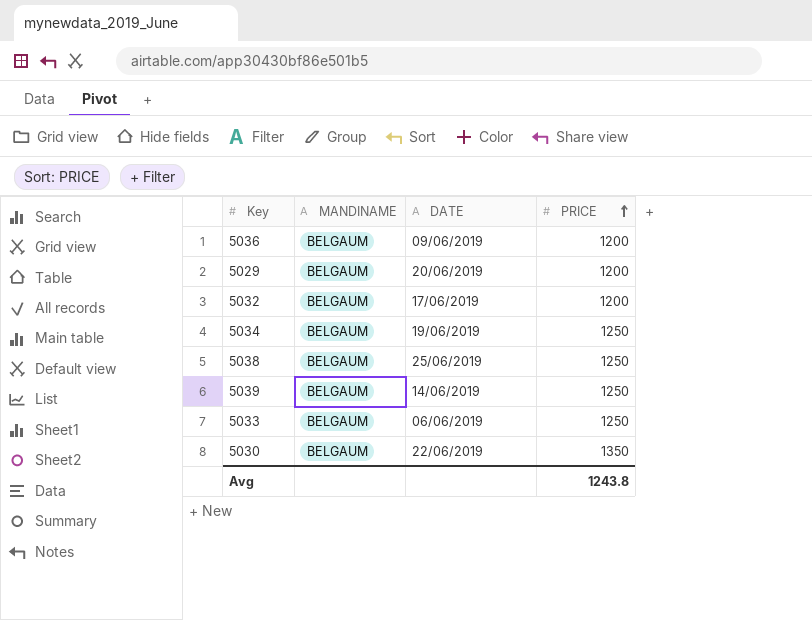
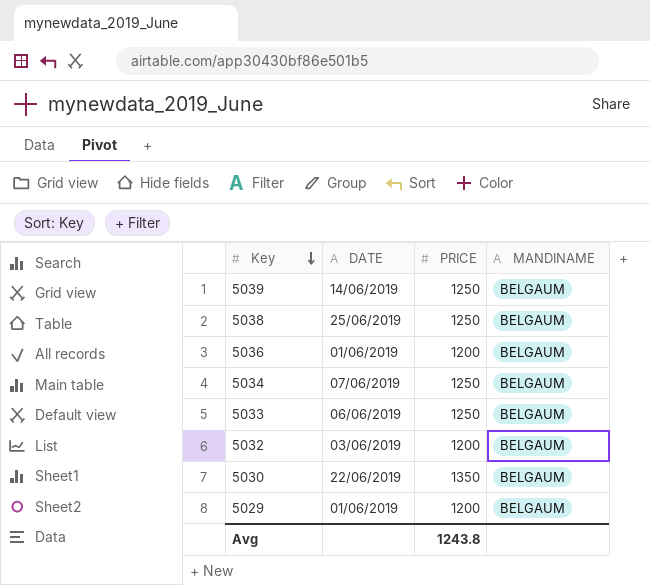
row order: PRICE ascending -> Key descending
column MANDINAME | position: 2 -> 4
5036 | DATE: 09/06/2019 -> 01/06/2019
5034 | DATE: 19/06/2019 -> 07/06/2019
5032 | DATE: 17/06/2019 -> 03/06/2019
5029 | DATE: 20/06/2019 -> 01/06/2019

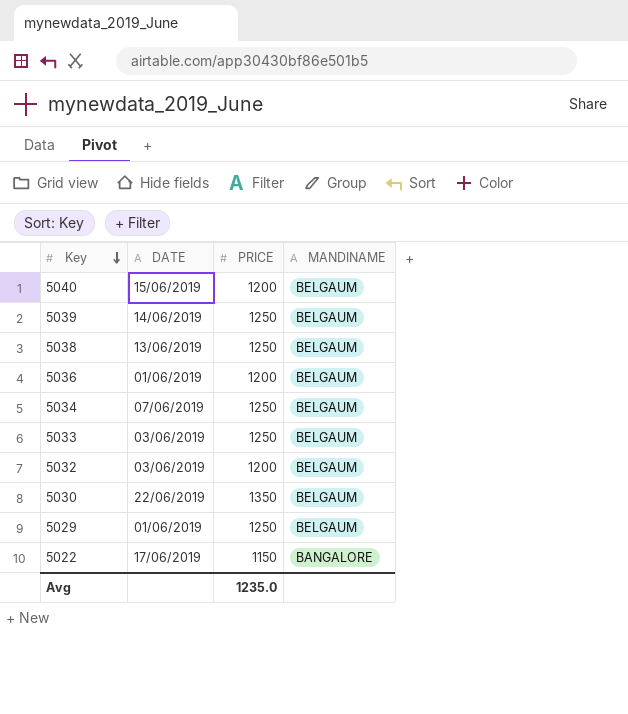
row 5040: none -> 15/06/2019 | 1200 | BELGAUM
5038 | DATE: 25/06/2019 -> 13/06/2019
5033 | DATE: 06/06/2019 -> 03/06/2019
5029 | PRICE: 1200 -> 1250
row 5022: none -> 17/06/2019 | 1150 | BANGALORE
Avg | PRICE: 1243.8 -> 1235.0

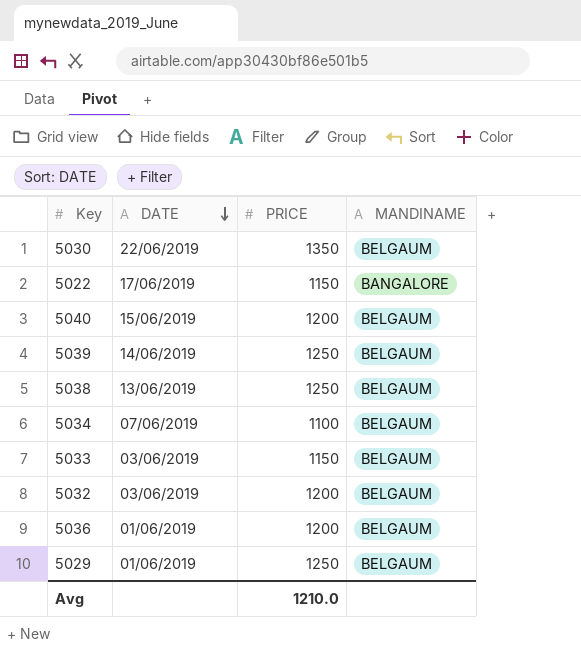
row order: Key descending -> DATE descending
5034 | PRICE: 1250 -> 1100
5033 | PRICE: 1250 -> 1150
Avg | PRICE: 1235.0 -> 1210.0

